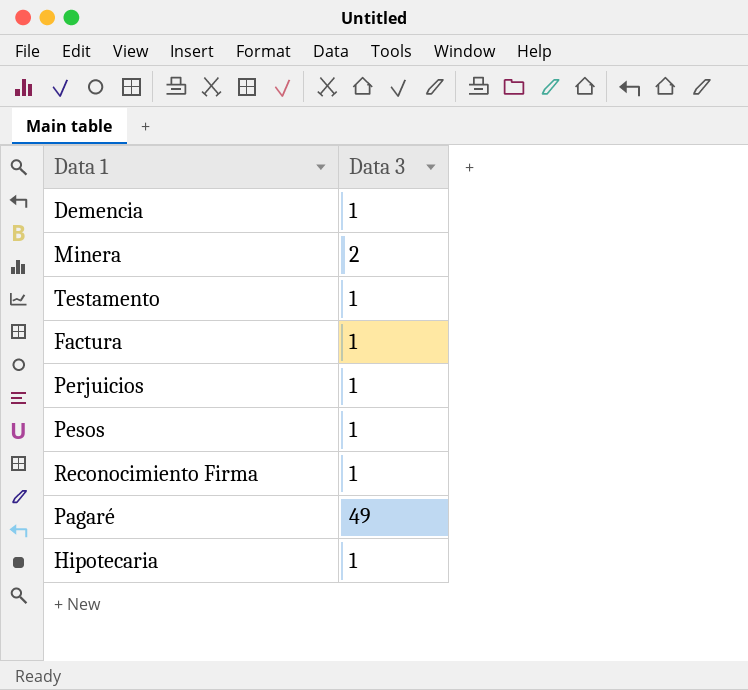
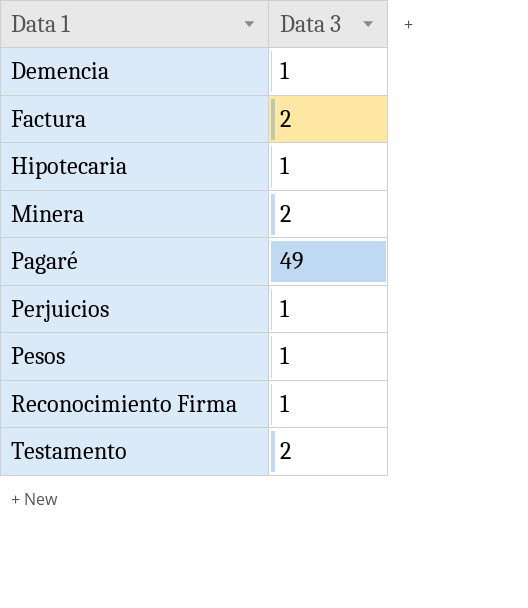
row order: none -> Data 1 ascending
Factura | Data 3: 1 -> 2
Testamento | Data 3: 1 -> 2

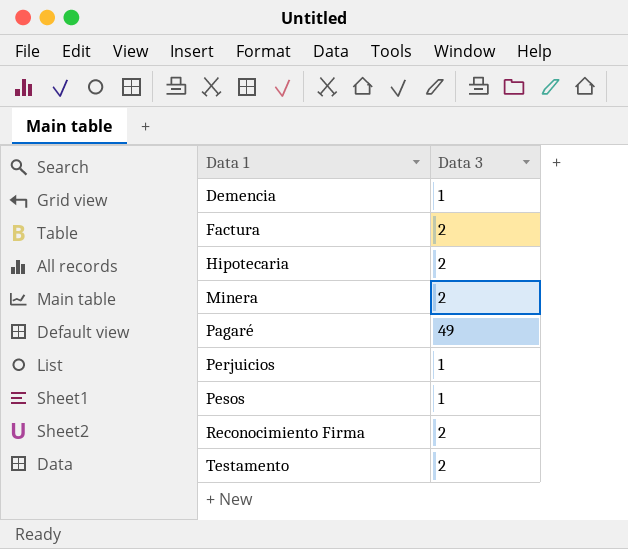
Hipotecaria | Data 3: 1 -> 2
Reconocimiento Firma | Data 3: 1 -> 2

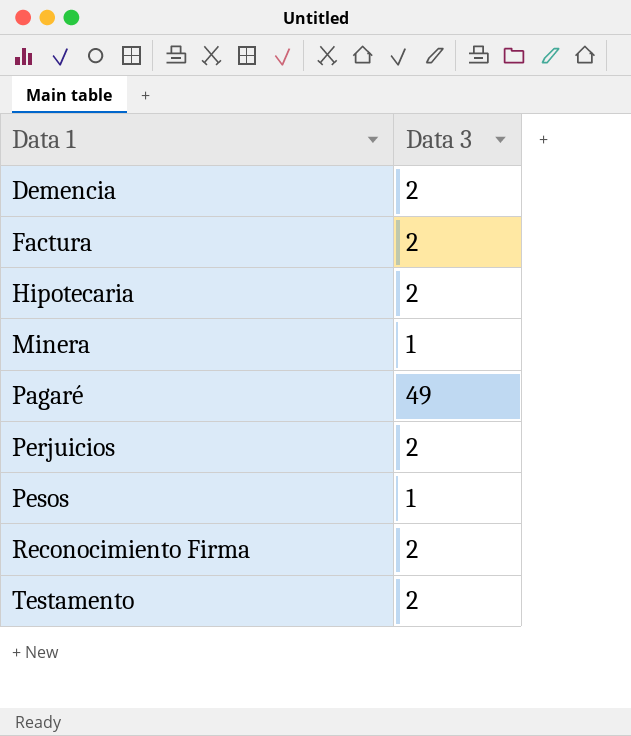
Demencia | Data 3: 1 -> 2
Minera | Data 3: 2 -> 1
Perjuicios | Data 3: 1 -> 2

